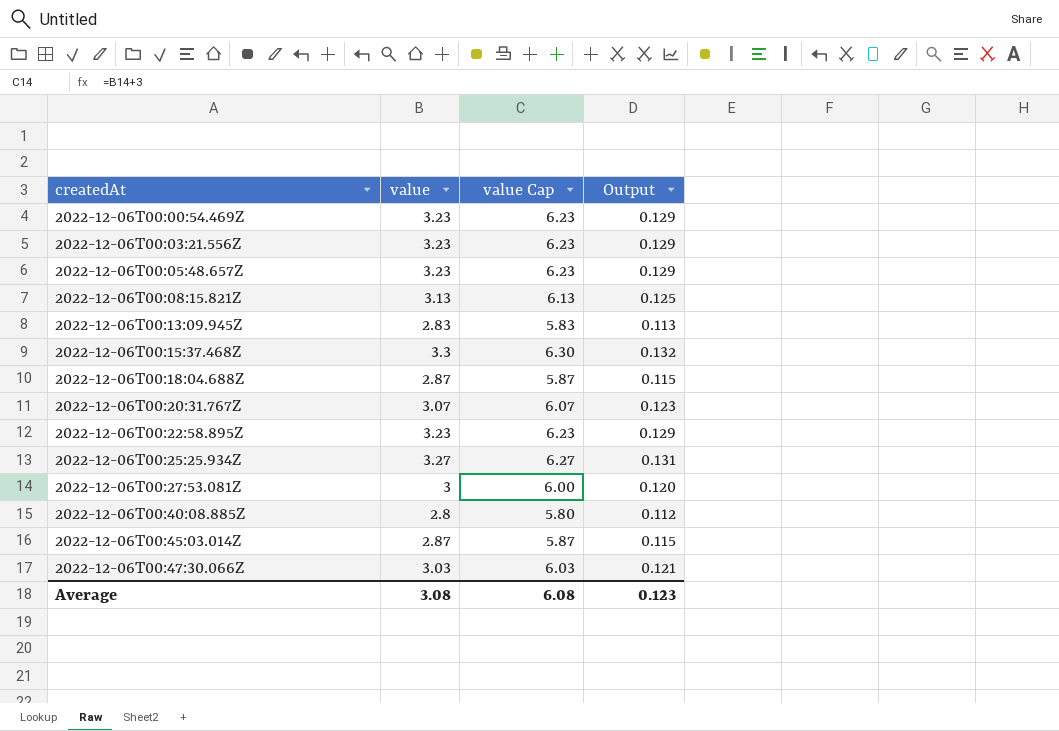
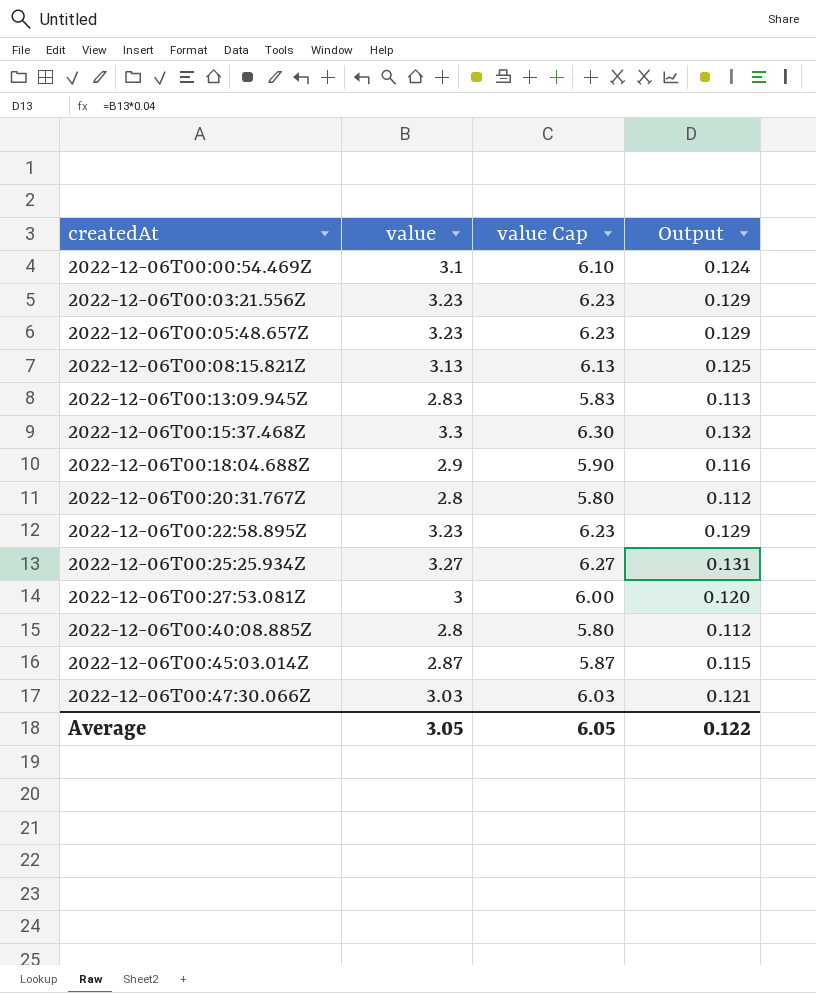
2022-12-06T00:00:54.469Z | value: 3.23 -> 3.1
2022-12-06T00:00:54.469Z | value Cap: 6.23 -> 6.10
2022-12-06T00:00:54.469Z | Output: 0.129 -> 0.124
2022-12-06T00:18:04.688Z | value: 2.87 -> 2.9
2022-12-06T00:18:04.688Z | value Cap: 5.87 -> 5.90
2022-12-06T00:18:04.688Z | Output: 0.115 -> 0.116
2022-12-06T00:20:31.767Z | value: 3.07 -> 2.8
2022-12-06T00:20:31.767Z | value Cap: 6.07 -> 5.80
2022-12-06T00:20:31.767Z | Output: 0.123 -> 0.112
Average | value: 3.08 -> 3.05
Average | value Cap: 6.08 -> 6.05
Average | Output: 0.123 -> 0.122

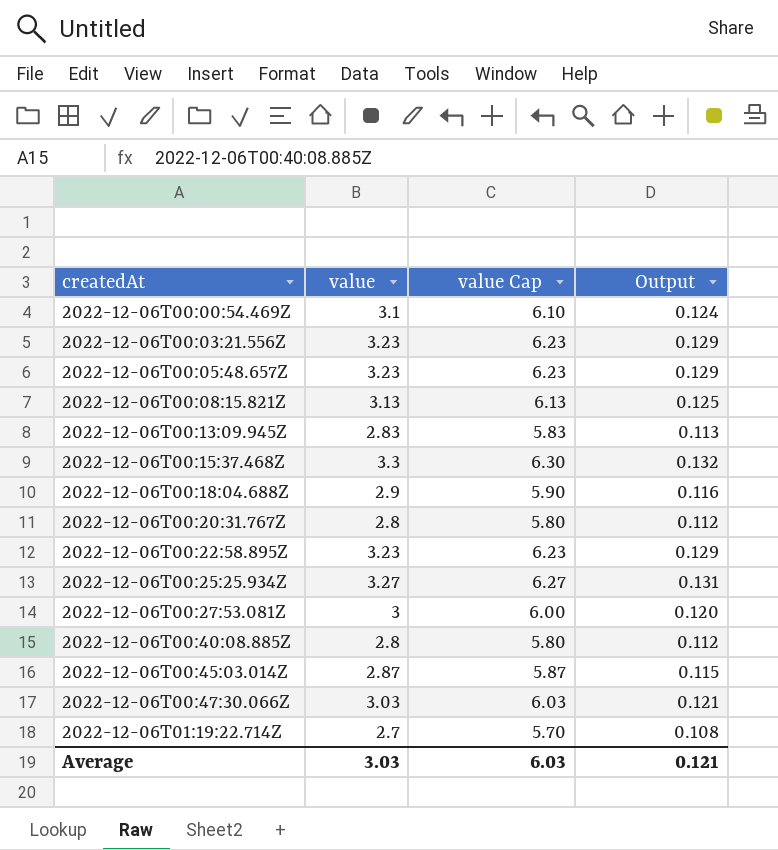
row 2022-12-06T01:19:22.714Z: none -> 2.7 | 5.70 | 0.108
Average | value: 3.05 -> 3.03
Average | value Cap: 6.05 -> 6.03
Average | Output: 0.122 -> 0.121

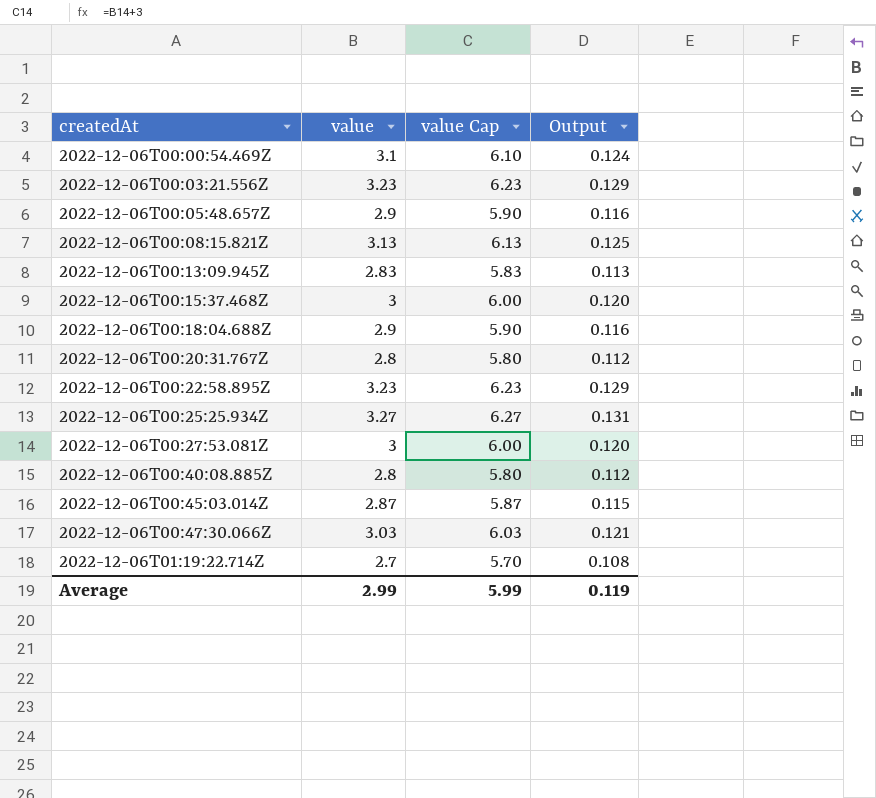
2022-12-06T00:05:48.657Z | value: 3.23 -> 2.9
2022-12-06T00:05:48.657Z | value Cap: 6.23 -> 5.90
2022-12-06T00:05:48.657Z | Output: 0.129 -> 0.116
2022-12-06T00:15:37.468Z | value: 3.3 -> 3
2022-12-06T00:15:37.468Z | value Cap: 6.30 -> 6.00
2022-12-06T00:15:37.468Z | Output: 0.132 -> 0.120
Average | value: 3.03 -> 2.99
Average | value Cap: 6.03 -> 5.99
Average | Output: 0.121 -> 0.119

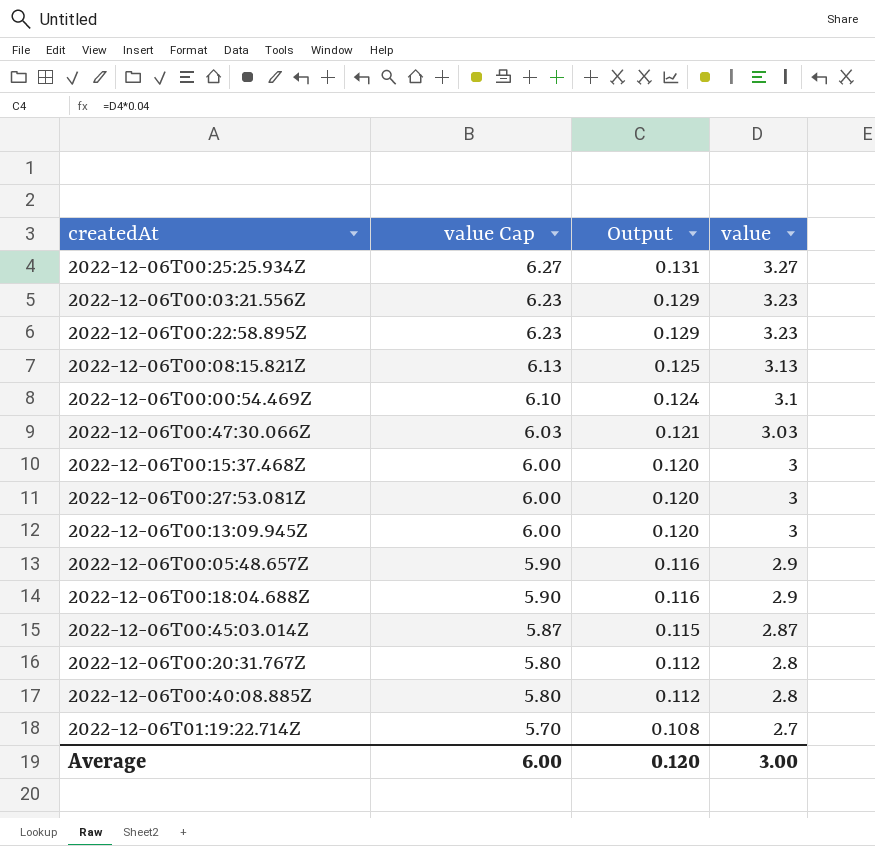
row order: createdAt ascending -> value Cap descending
column value | position: 2 -> 4
2022-12-06T00:13:09.945Z | value Cap: 5.83 -> 6.00
2022-12-06T00:13:09.945Z | Output: 0.113 -> 0.120
2022-12-06T00:13:09.945Z | value: 2.83 -> 3
Average | value Cap: 5.99 -> 6.00
Average | Output: 0.119 -> 0.120
Average | value: 2.99 -> 3.00

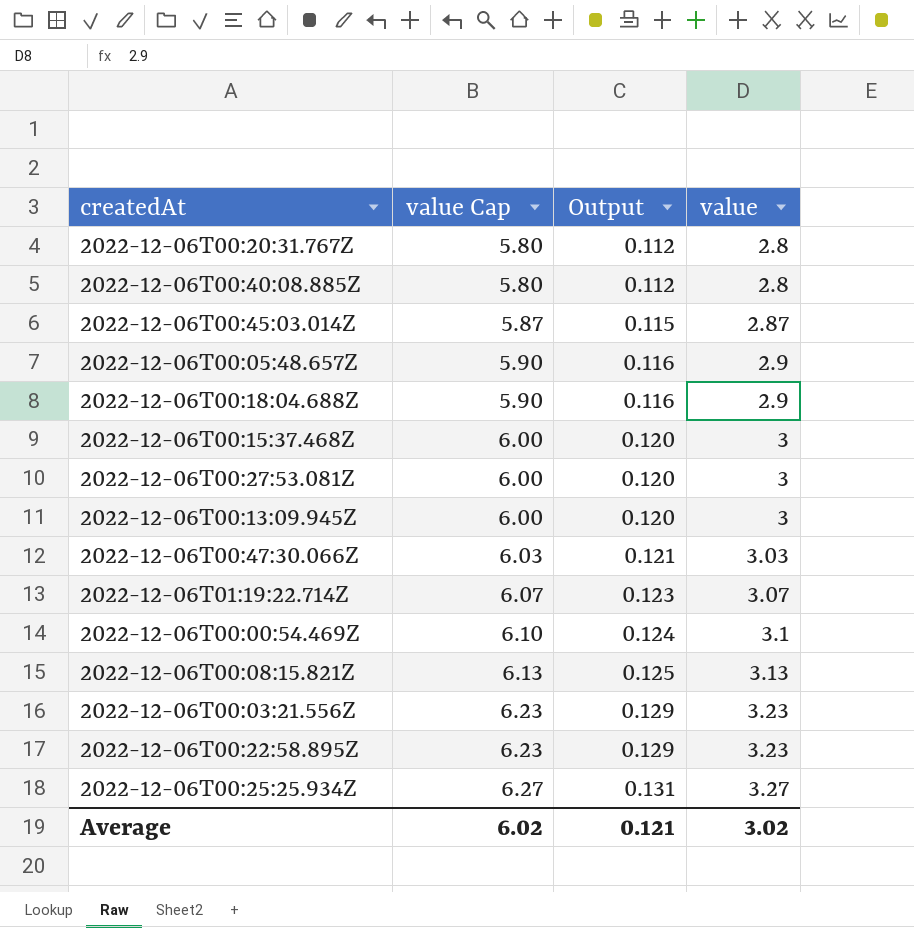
row order: value Cap descending -> value Cap ascending
2022-12-06T01:19:22.714Z | value Cap: 5.70 -> 6.07
2022-12-06T01:19:22.714Z | Output: 0.108 -> 0.123
2022-12-06T01:19:22.714Z | value: 2.7 -> 3.07
Average | value Cap: 6.00 -> 6.02
Average | Output: 0.120 -> 0.121
Average | value: 3.00 -> 3.02

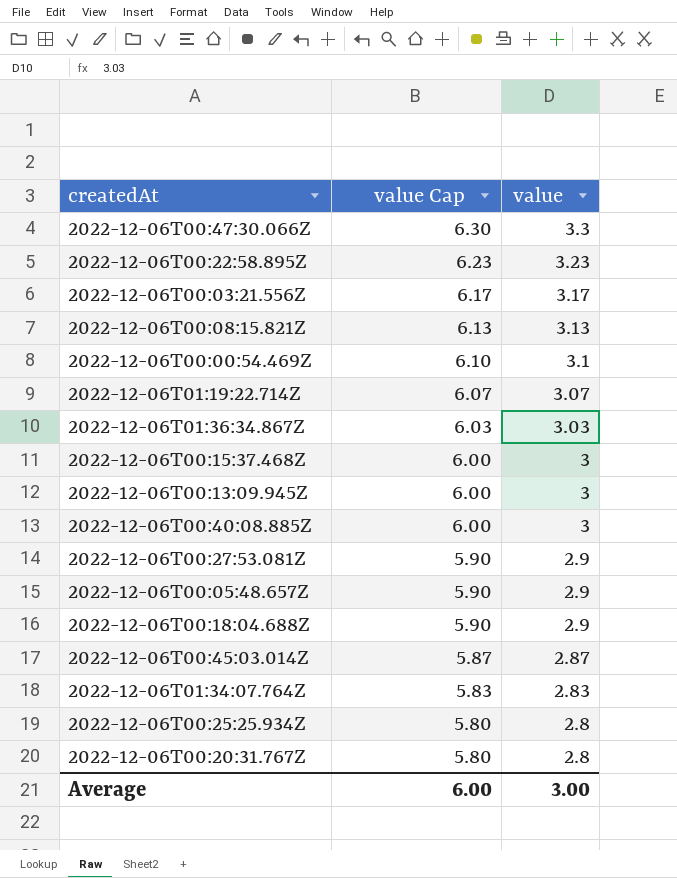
row order: value Cap ascending -> value Cap descending
column Output | formula: [value] * 0.04 -> none
2022-12-06T00:47:30.066Z | value Cap: 6.03 -> 6.30
2022-12-06T00:47:30.066Z | value: 3.03 -> 3.3
2022-12-06T00:03:21.556Z | value Cap: 6.23 -> 6.17
2022-12-06T00:03:21.556Z | value: 3.23 -> 3.17
row 2022-12-06T01:36:34.867Z: none -> 6.03 | 3.03
2022-12-06T00:40:08.885Z | value Cap: 5.80 -> 6.00
2022-12-06T00:40:08.885Z | value: 2.8 -> 3
2022-12-06T00:27:53.081Z | value Cap: 6.00 -> 5.90
2022-12-06T00:27:53.081Z | value: 3 -> 2.9
row 2022-12-06T01:34:07.764Z: none -> 5.83 | 2.83
2022-12-06T00:25:25.934Z | value Cap: 6.27 -> 5.80
2022-12-06T00:25:25.934Z | value: 3.27 -> 2.8
Average | value Cap: 6.02 -> 6.00
Average | value: 3.02 -> 3.00

